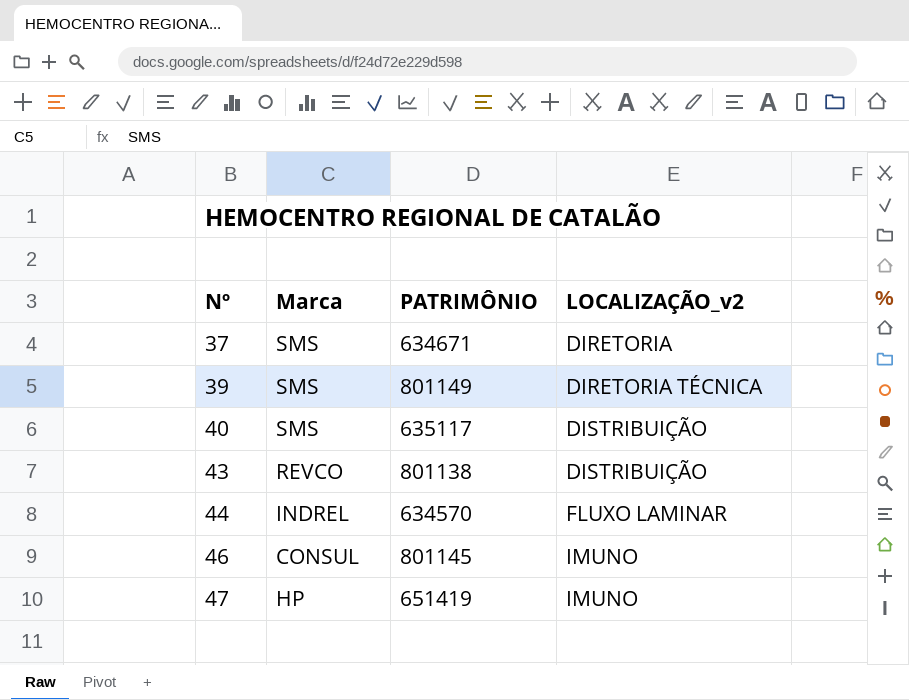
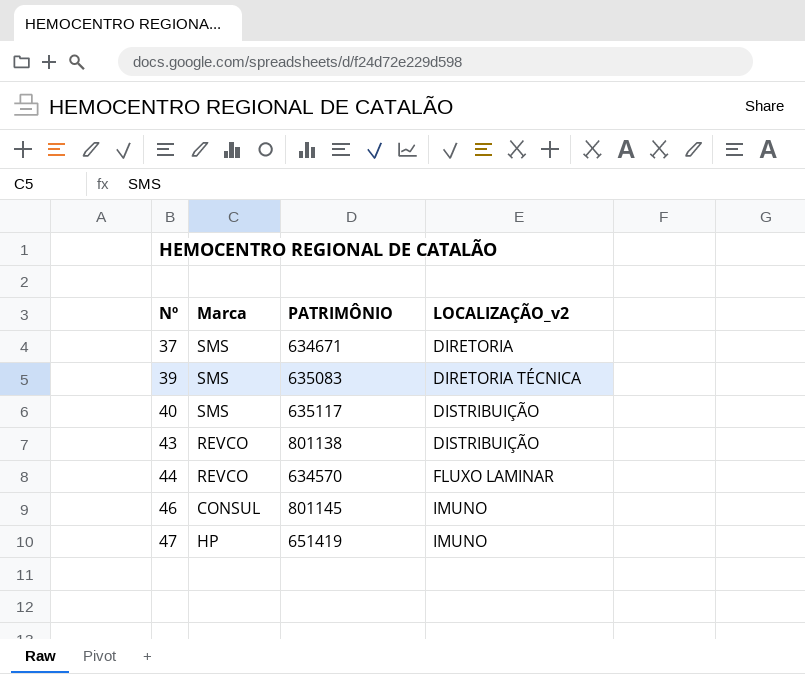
39 | PATRIMÔNIO: 801149 -> 635083
44 | Marca: INDREL -> REVCO

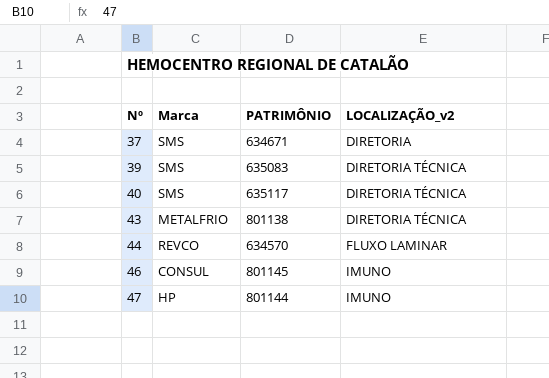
40 | LOCALIZAÇÃO_v2: DISTRIBUIÇÃO -> DIRETORIA TÉCNICA
43 | Marca: REVCO -> METALFRIO
43 | LOCALIZAÇÃO_v2: DISTRIBUIÇÃO -> DIRETORIA TÉCNICA
47 | PATRIMÔNIO: 651419 -> 801144

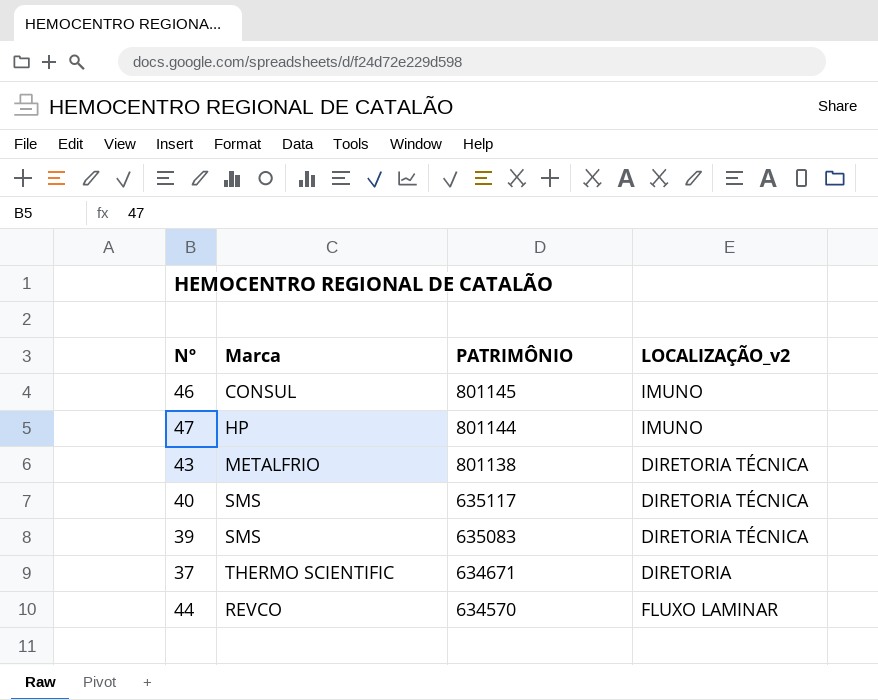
row order: Nº ascending -> PATRIMÔNIO descending
37 | Marca: SMS -> THERMO SCIENTIFIC

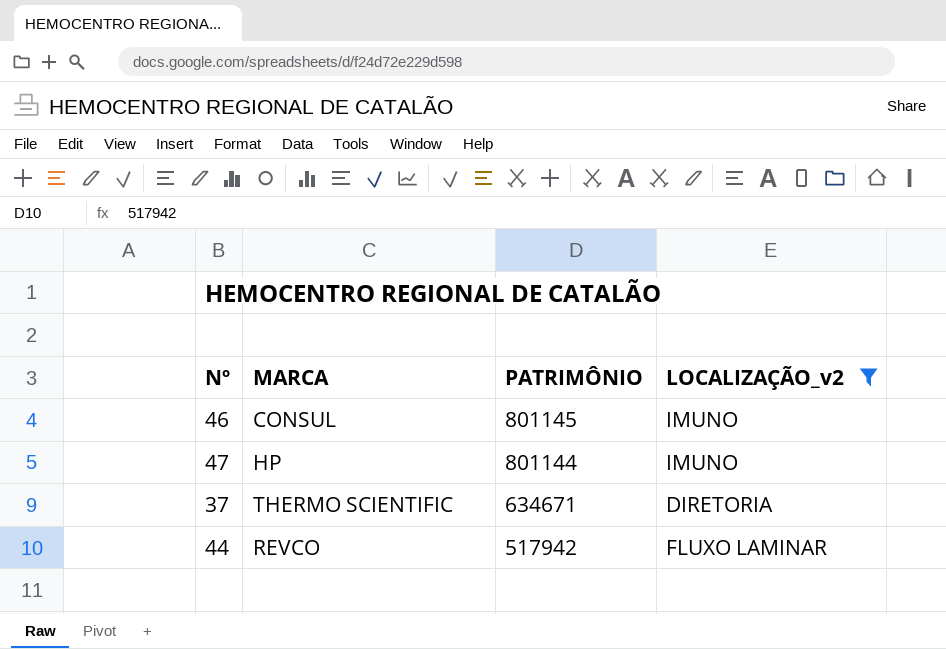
filter: none -> LOCALIZAÇÃO_v2 != DIRETORIA TÉCNICA
column name: Marca -> MARCA
44 | PATRIMÔNIO: 634570 -> 517942

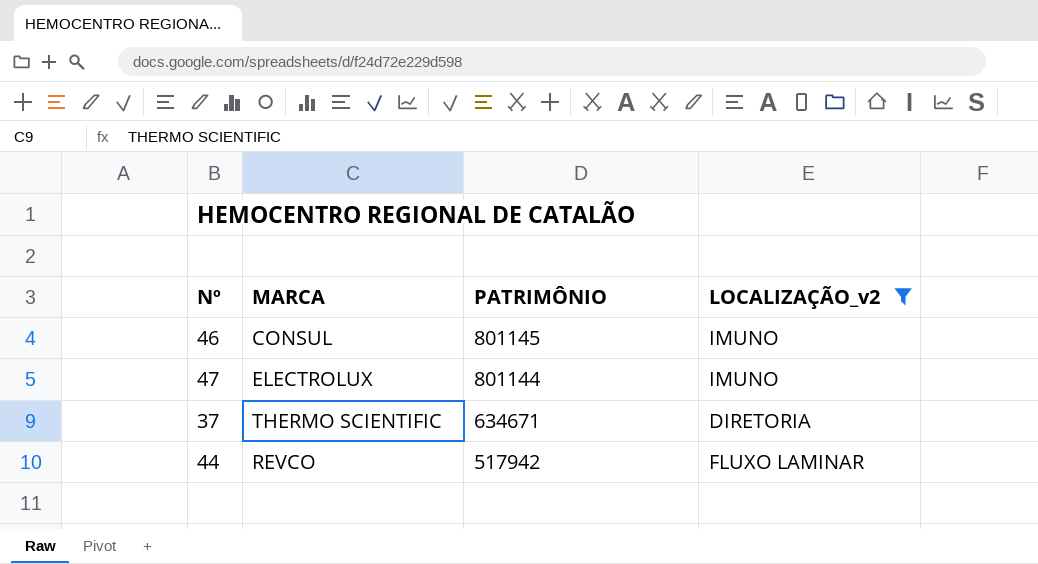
47 | MARCA: HP -> ELECTROLUX

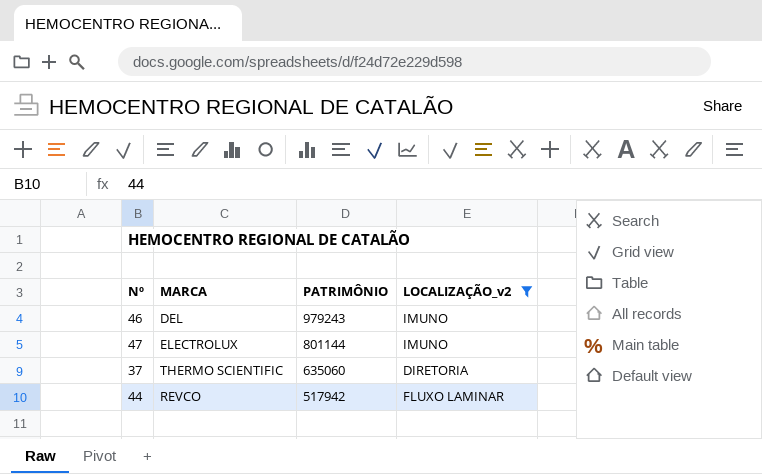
46 | MARCA: CONSUL -> DEL
46 | PATRIMÔNIO: 801145 -> 979243
37 | PATRIMÔNIO: 634671 -> 635060

